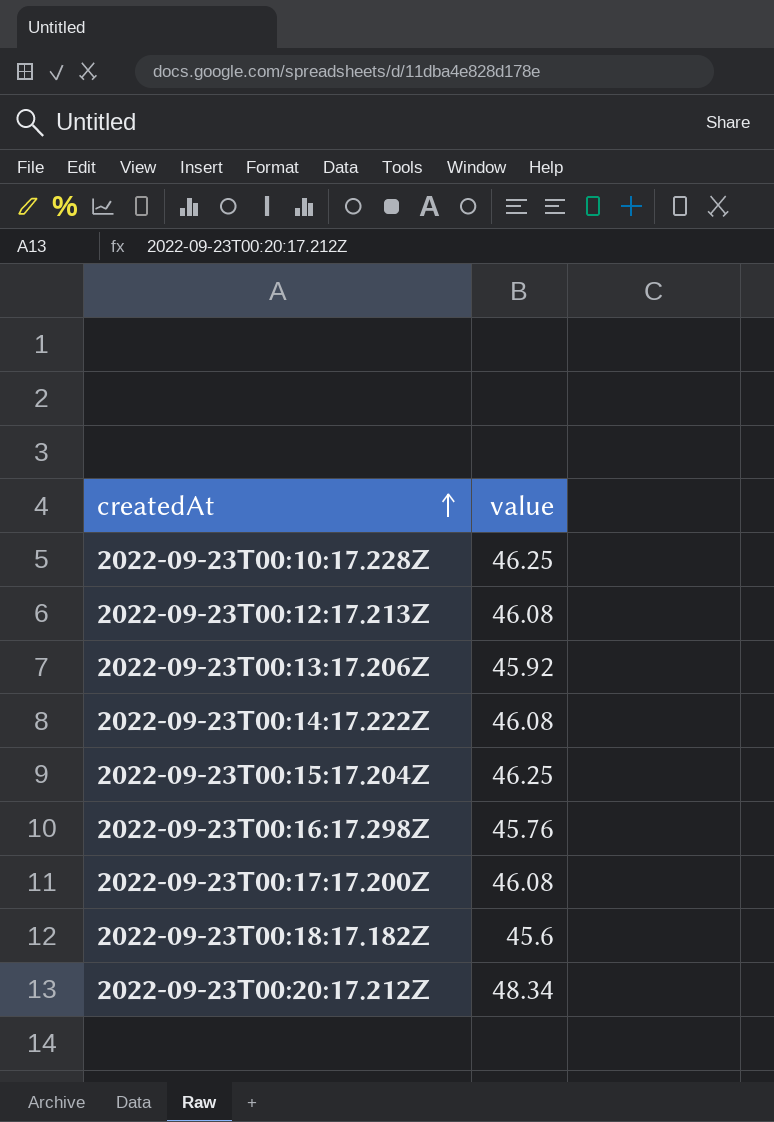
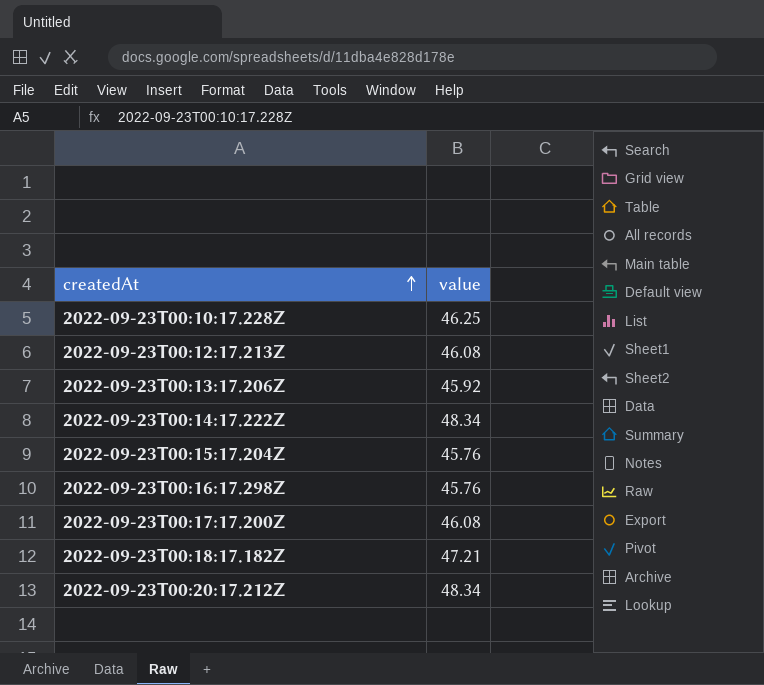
2022-09-23T00:14:17.222Z | value: 46.08 -> 48.34
2022-09-23T00:15:17.204Z | value: 46.25 -> 45.76
2022-09-23T00:18:17.182Z | value: 45.6 -> 47.21

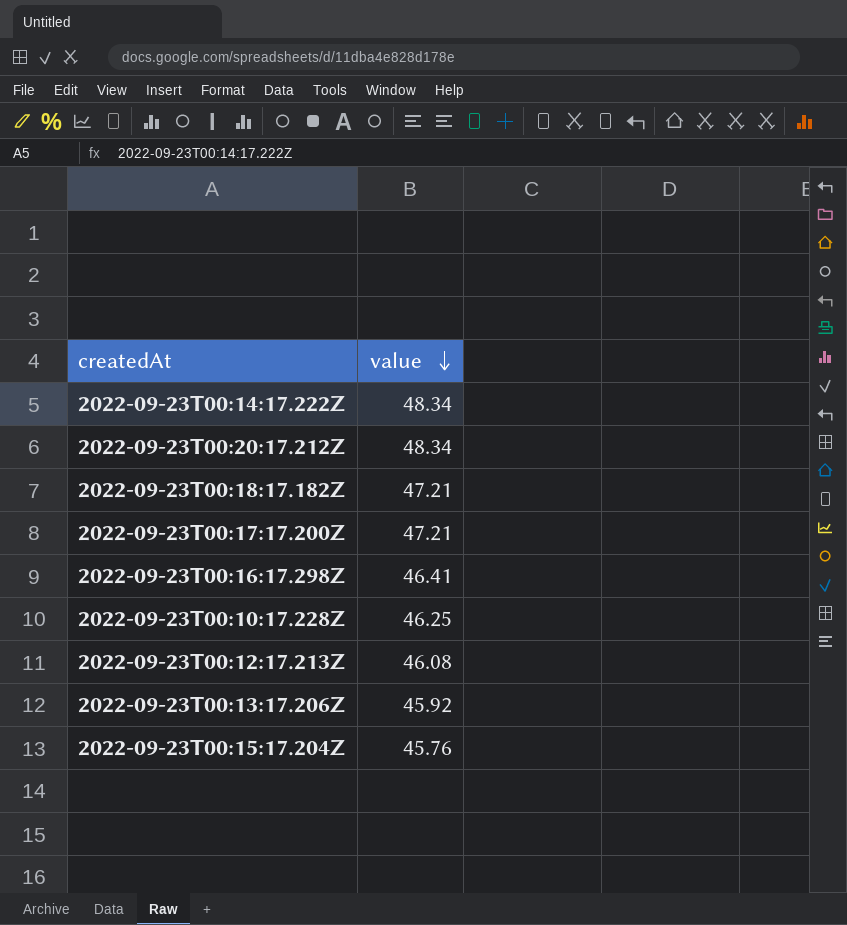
row order: createdAt ascending -> value descending
2022-09-23T00:17:17.200Z | value: 46.08 -> 47.21
2022-09-23T00:16:17.298Z | value: 45.76 -> 46.41

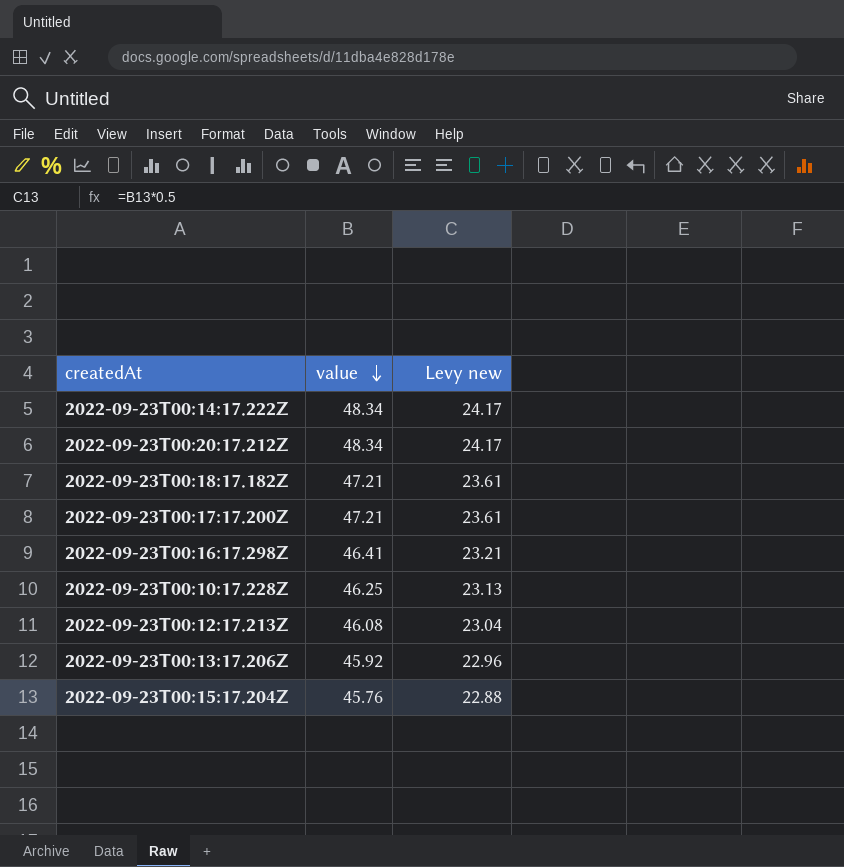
column Levy new | formula: none -> [value] * 0.5

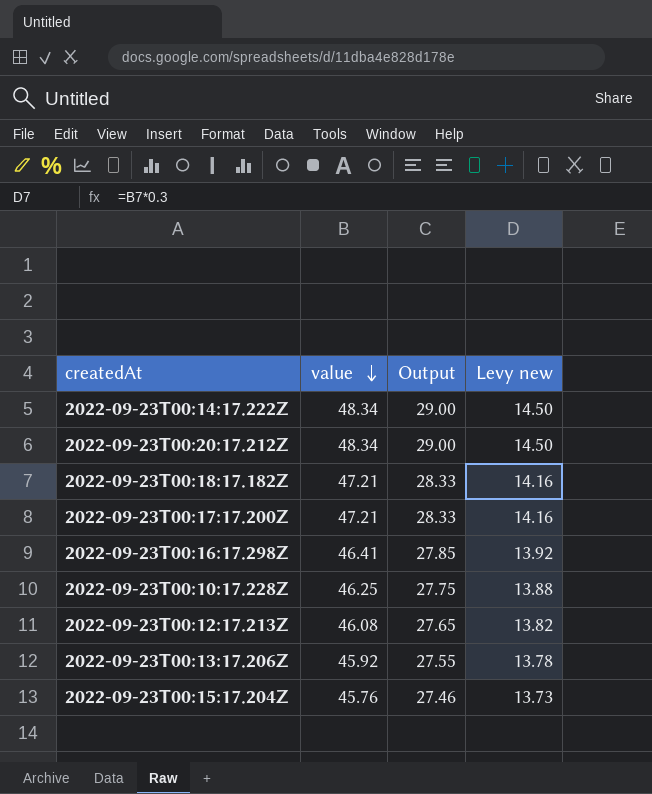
column Output | formula: none -> [value] * 0.6
column Levy new | formula: [value] * 0.5 -> [value] * 0.3

